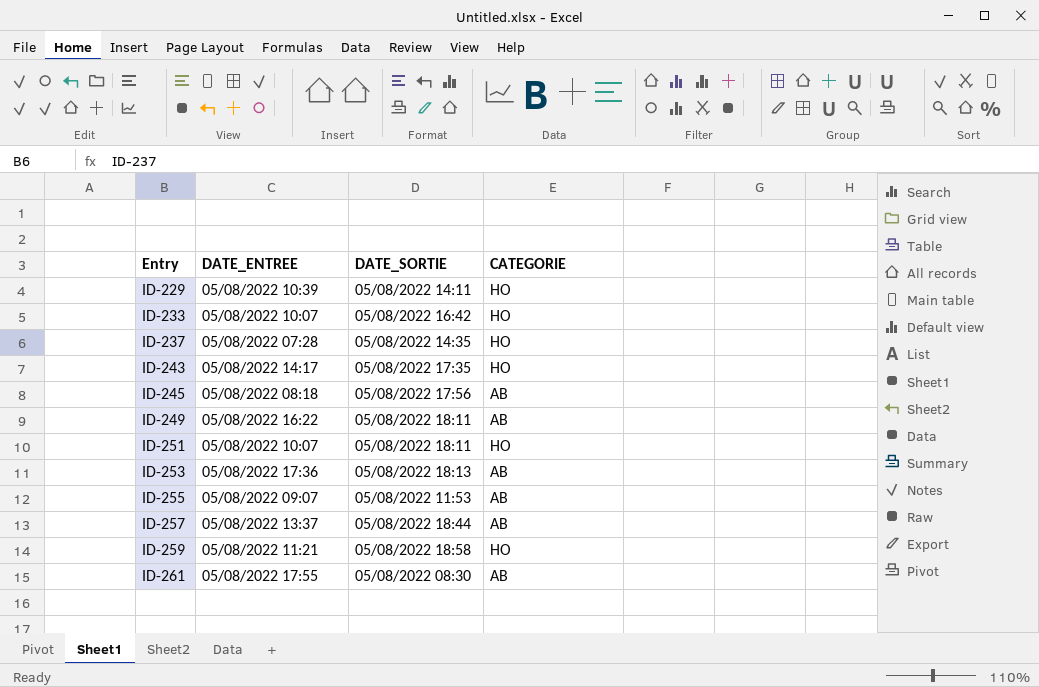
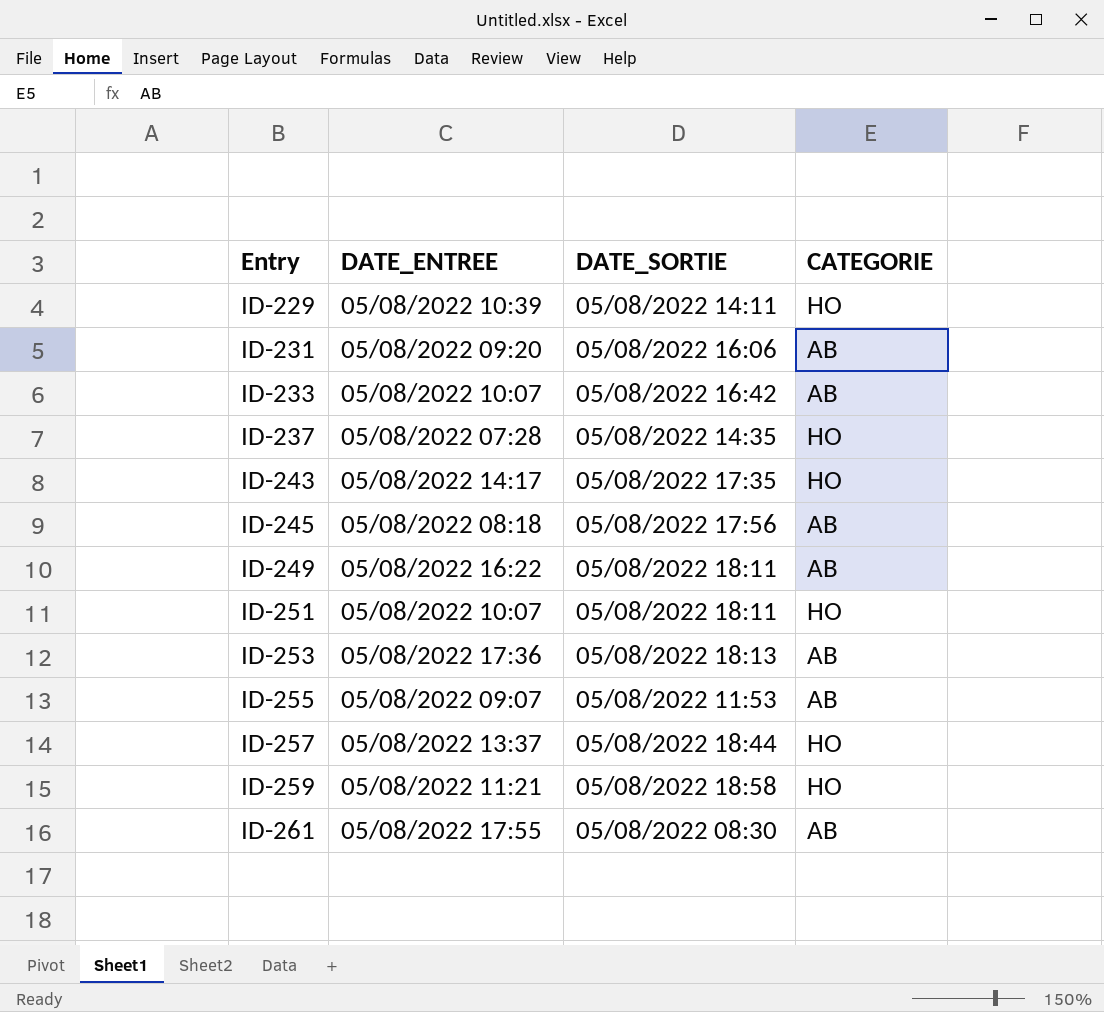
row ID-231: none -> 05/08/2022 09:20 | 05/08/2022 16:06 | AB
ID-233 | CATEGORIE: HO -> AB
ID-257 | CATEGORIE: AB -> HO

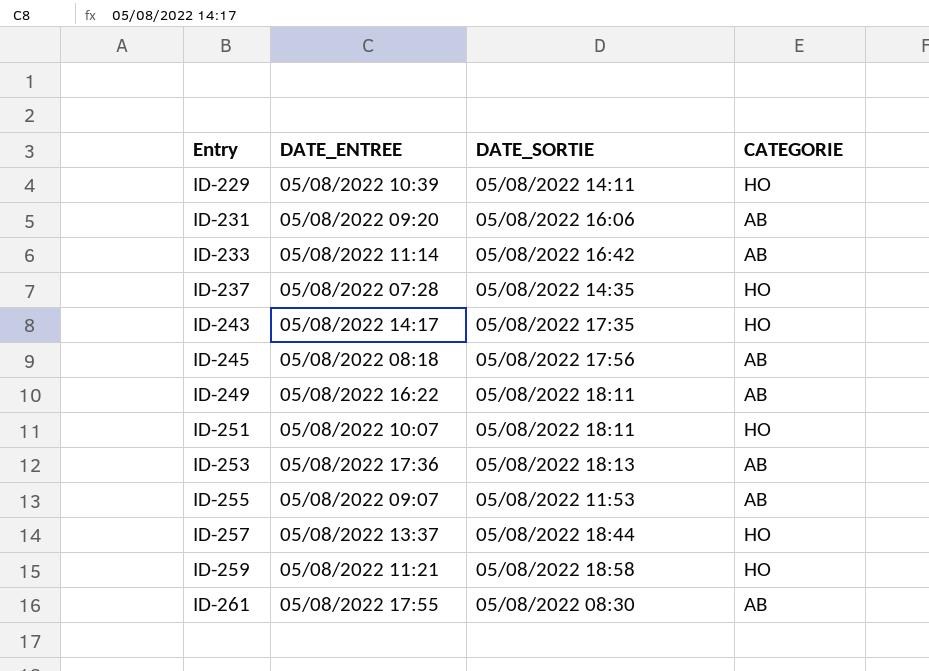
ID-233 | DATE_ENTREE: 05/08/2022 10:07 -> 05/08/2022 11:14

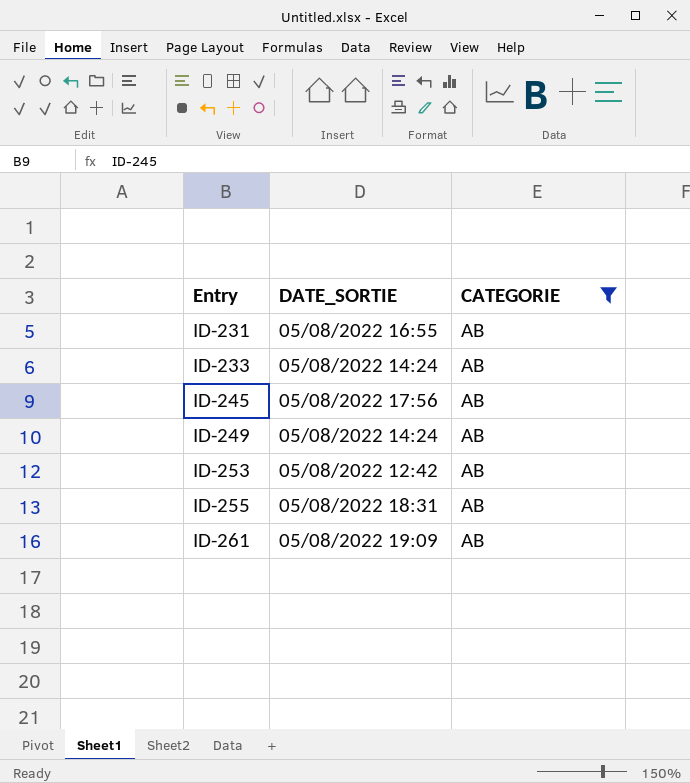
filter: none -> CATEGORIE = AB
column DATE_ENTREE | position: 2 -> none
ID-231 | DATE_SORTIE: 05/08/2022 16:06 -> 05/08/2022 16:55
ID-233 | DATE_SORTIE: 05/08/2022 16:42 -> 05/08/2022 14:24
ID-249 | DATE_SORTIE: 05/08/2022 18:11 -> 05/08/2022 14:24
ID-253 | DATE_SORTIE: 05/08/2022 18:13 -> 05/08/2022 12:42
ID-255 | DATE_SORTIE: 05/08/2022 11:53 -> 05/08/2022 18:31
ID-261 | DATE_SORTIE: 05/08/2022 08:30 -> 05/08/2022 19:09

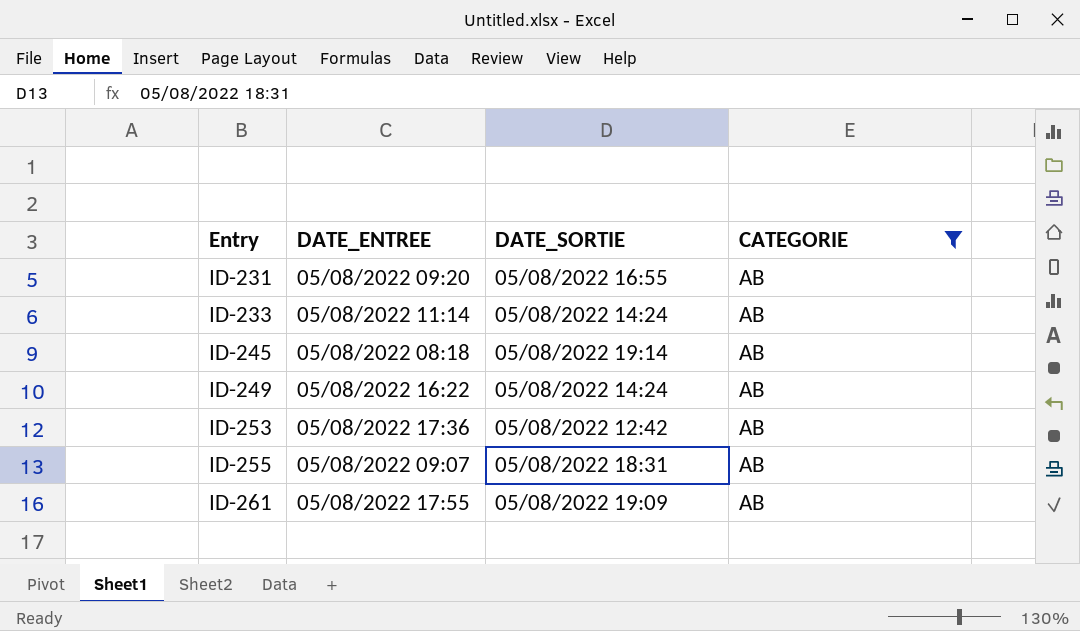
column DATE_ENTREE | position: none -> 2
ID-245 | DATE_SORTIE: 05/08/2022 17:56 -> 05/08/2022 19:14

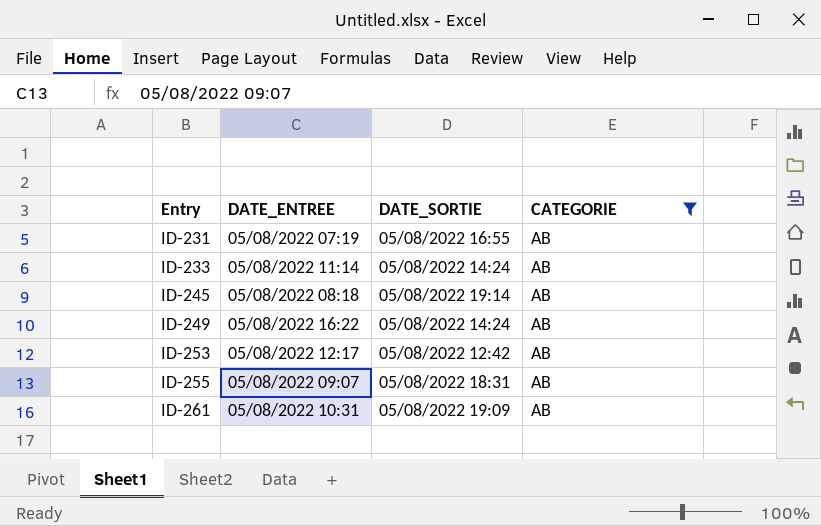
ID-231 | DATE_ENTREE: 05/08/2022 09:20 -> 05/08/2022 07:19
ID-253 | DATE_ENTREE: 05/08/2022 17:36 -> 05/08/2022 12:17
ID-261 | DATE_ENTREE: 05/08/2022 17:55 -> 05/08/2022 10:31

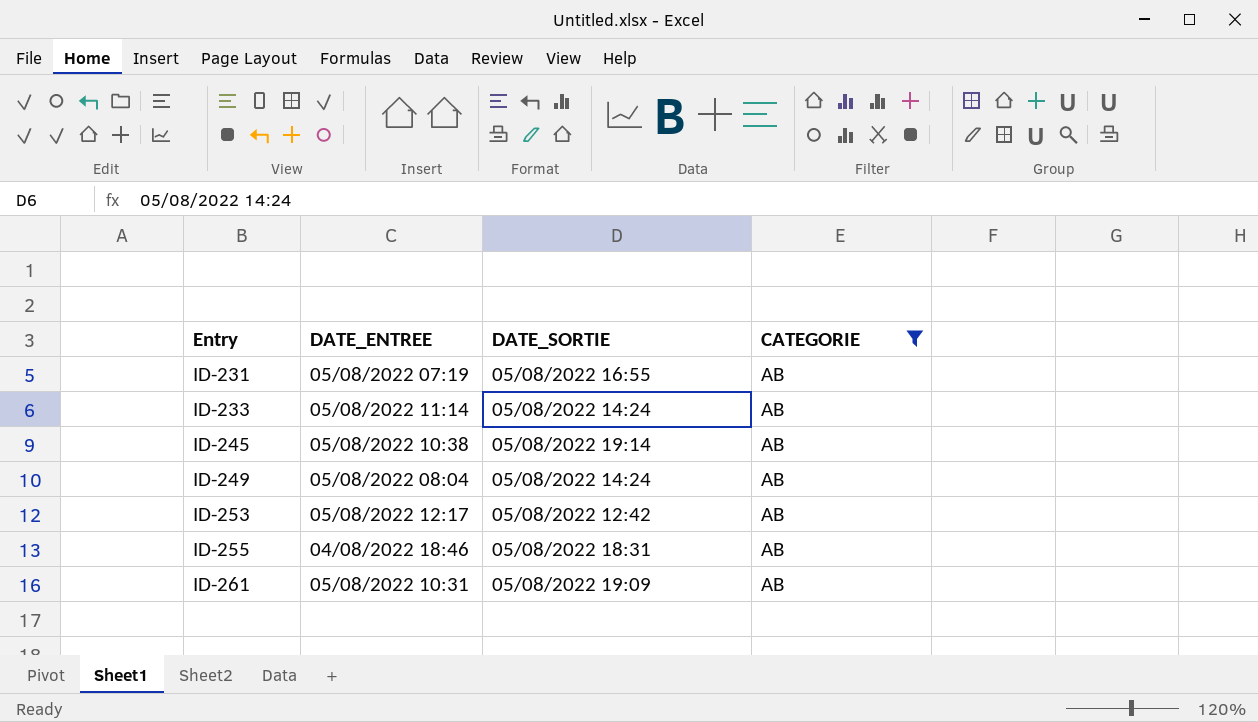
ID-245 | DATE_ENTREE: 05/08/2022 08:18 -> 05/08/2022 10:38
ID-249 | DATE_ENTREE: 05/08/2022 16:22 -> 05/08/2022 08:04
ID-255 | DATE_ENTREE: 05/08/2022 09:07 -> 04/08/2022 18:46

